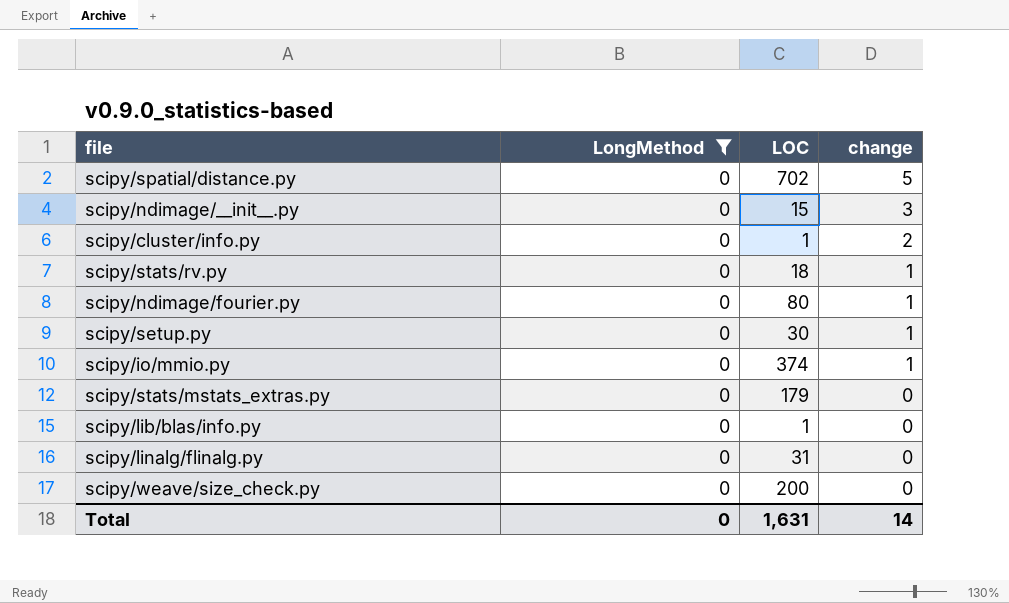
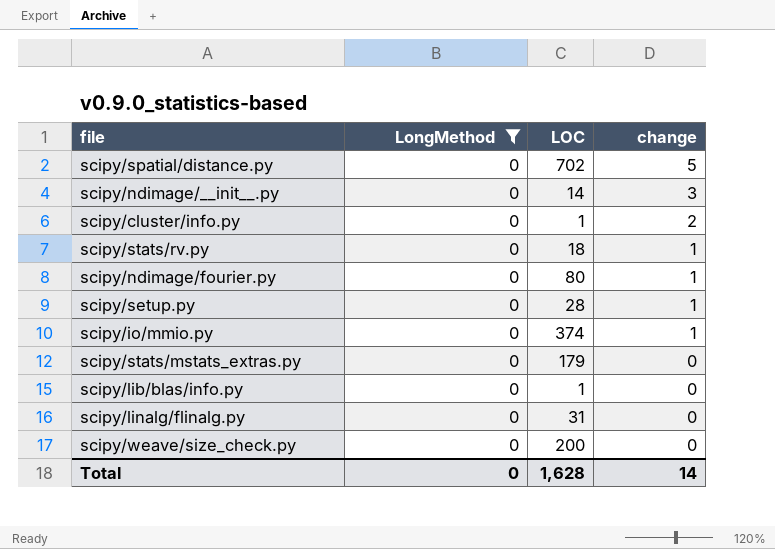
scipy/ndimage/__init__.py | LOC: 15 -> 14
scipy/setup.py | LOC: 30 -> 28
Total | LOC: 1,631 -> 1,628

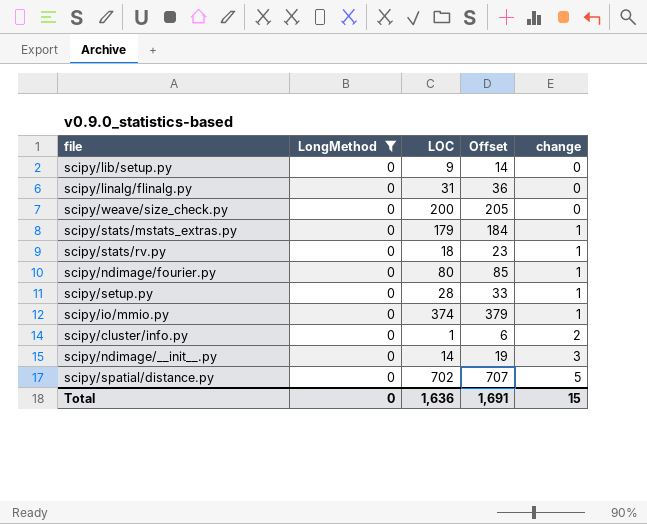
row order: change descending -> change ascending
column Offset | formula: none -> [LOC] + 5
row scipy/lib/blas/info.py: 0 | 1 | 0 -> none
row scipy/lib/setup.py: none -> 0 | 9 | 14 | 0
scipy/stats/mstats_extras.py | change: 0 -> 1
Total | LOC: 1,628 -> 1,636
Total | change: 14 -> 15

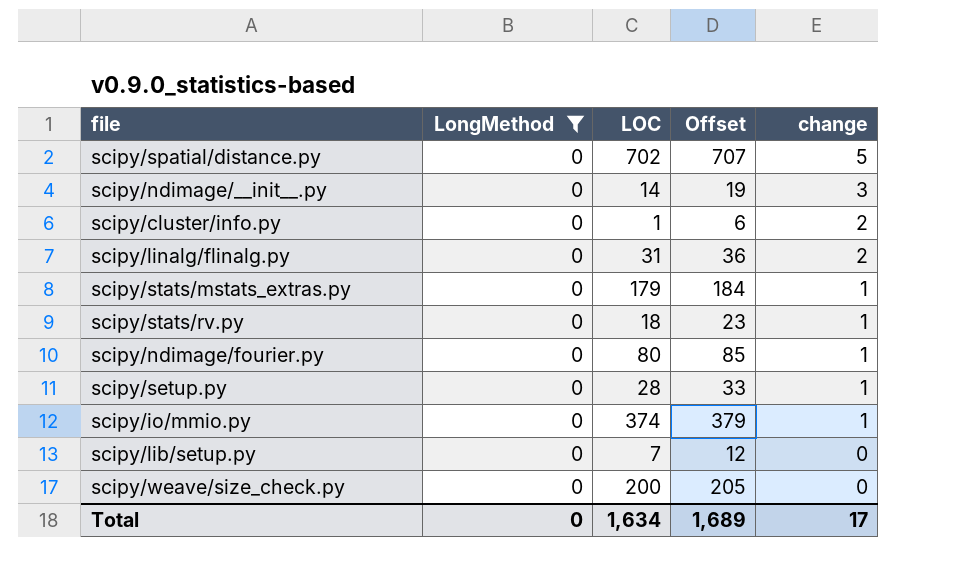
row order: change ascending -> change descending
scipy/linalg/flinalg.py | change: 0 -> 2
scipy/lib/setup.py | LOC: 9 -> 7
scipy/lib/setup.py | Offset: 14 -> 12
Total | LOC: 1,636 -> 1,634
Total | Offset: 1,691 -> 1,689
Total | change: 15 -> 17

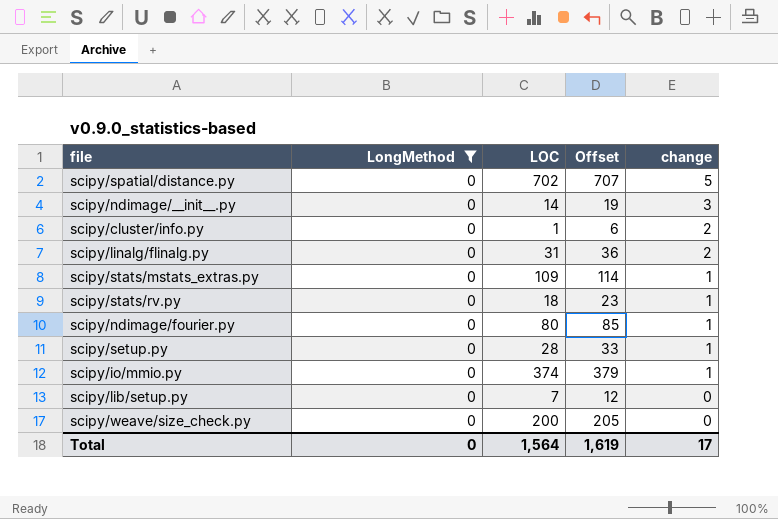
scipy/stats/mstats_extras.py | LOC: 179 -> 109
scipy/stats/mstats_extras.py | Offset: 184 -> 114
Total | LOC: 1,634 -> 1,564
Total | Offset: 1,689 -> 1,619

